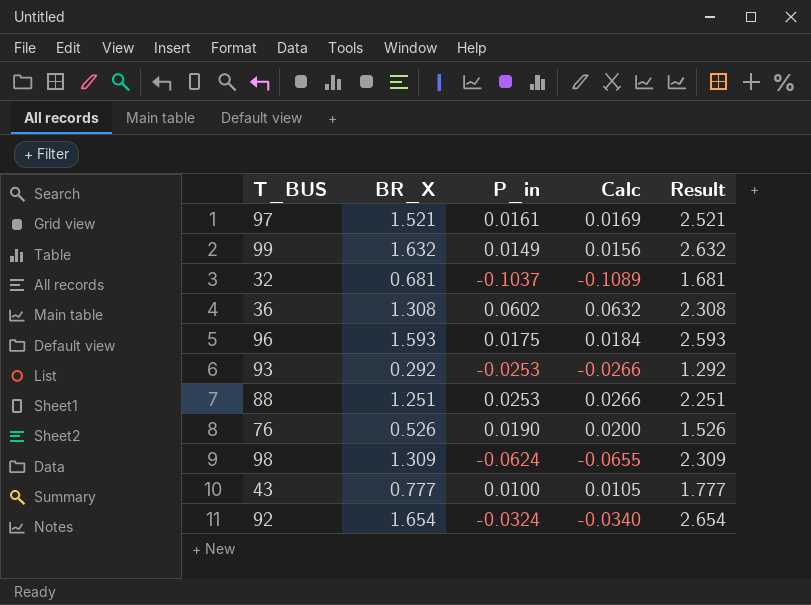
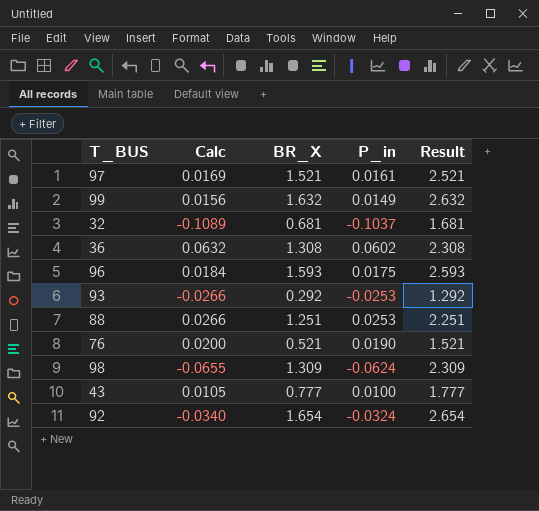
column Calc | position: 4 -> 2
76 | BR_X: 0.526 -> 0.521
76 | Result: 1.526 -> 1.521

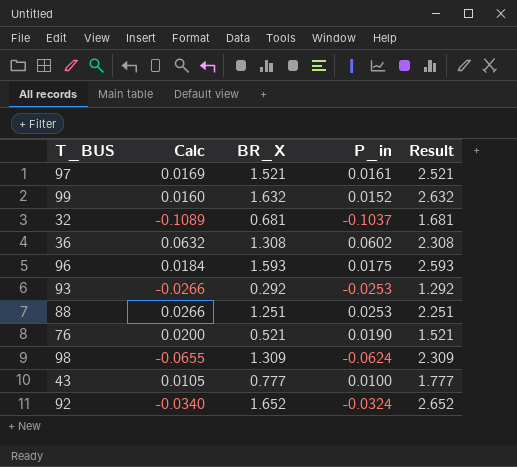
99 | Calc: 0.0156 -> 0.0160
99 | P_in: 0.0149 -> 0.0152
92 | BR_X: 1.654 -> 1.652
92 | Result: 2.654 -> 2.652

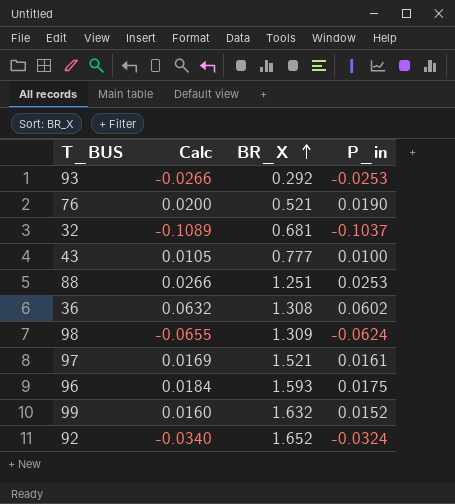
row order: none -> BR_X ascending
column Result | formula: [BR_X] + 1 -> none

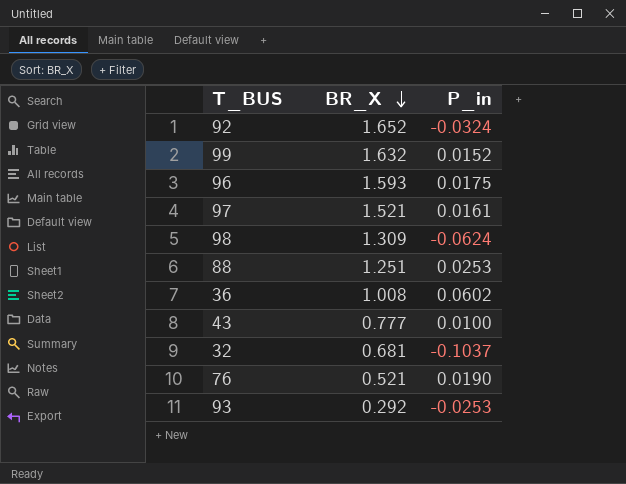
row order: BR_X ascending -> BR_X descending
column Calc | formula: [P_in] * 1.05 -> none
36 | BR_X: 1.308 -> 1.008

